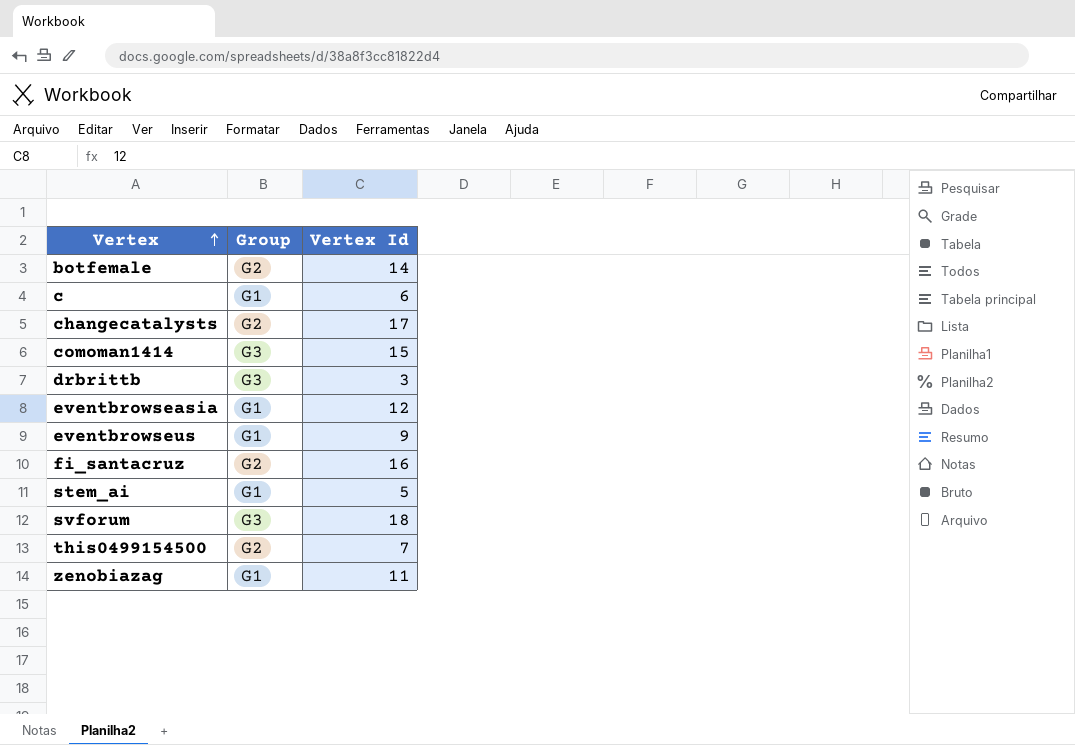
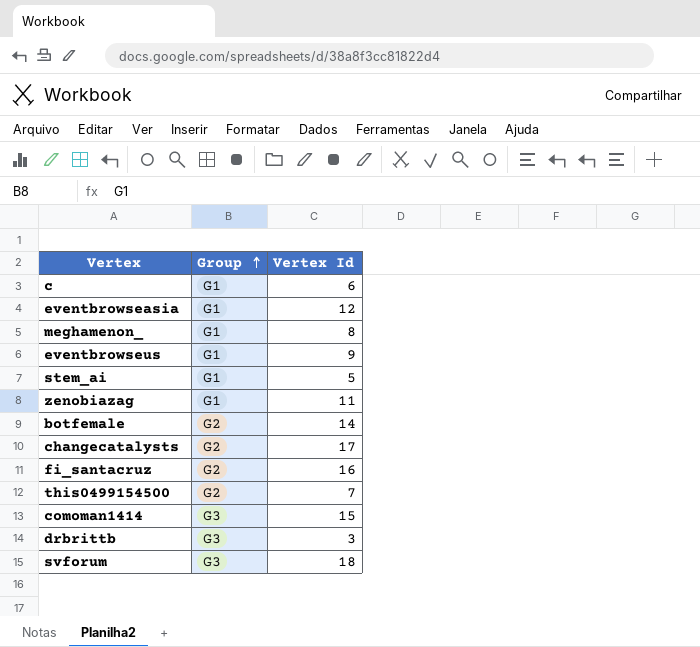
row order: Vertex ascending -> Group ascending
row meghamenon_: none -> G1 | 8

